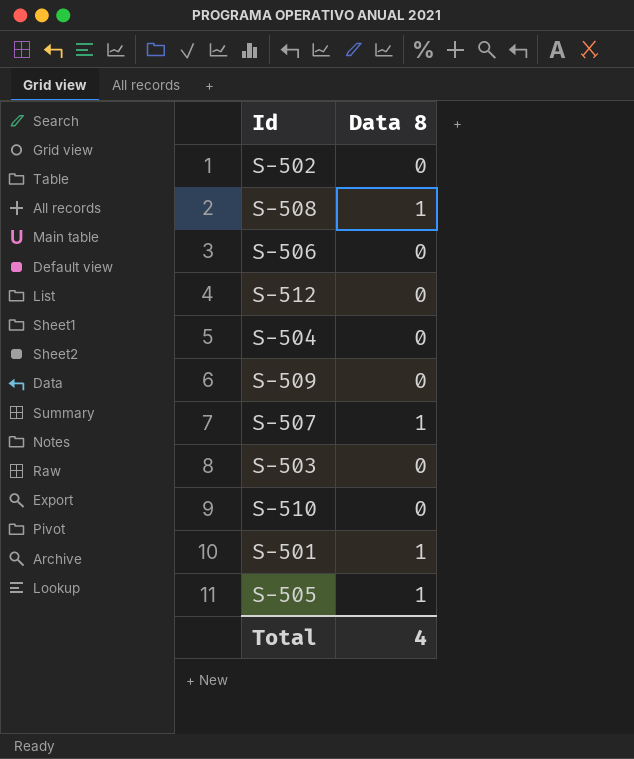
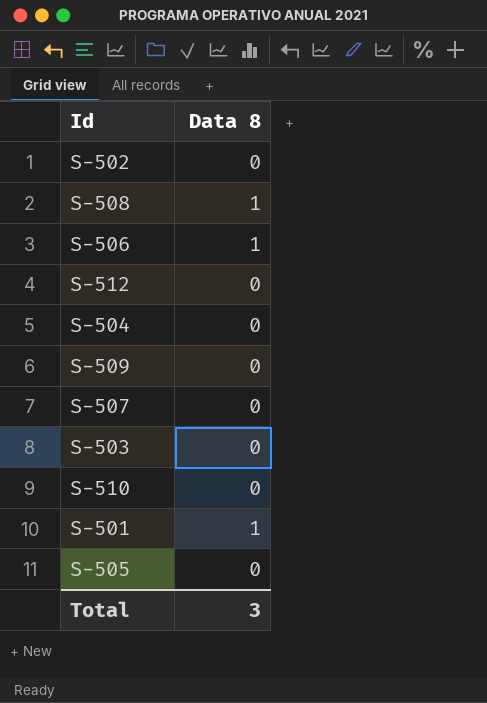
S-506 | Data 8: 0 -> 1
S-507 | Data 8: 1 -> 0
S-505 | Data 8: 1 -> 0
Total | Data 8: 4 -> 3

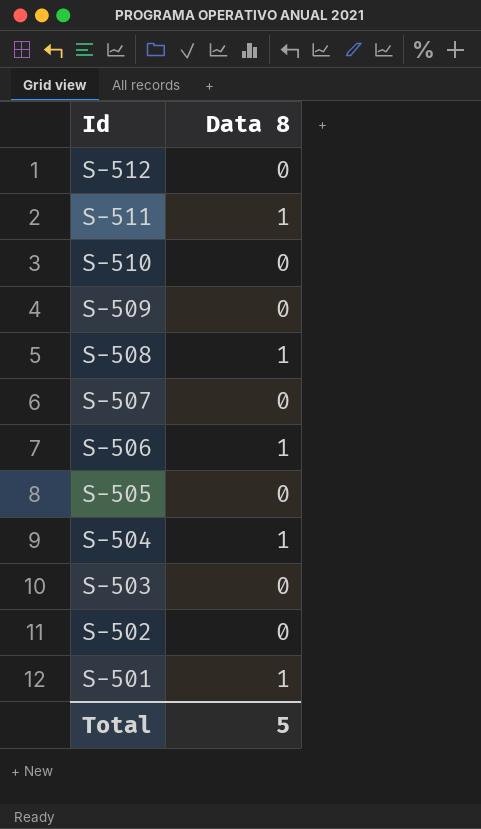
row order: none -> Id descending
row S-511: none -> 1
S-504 | Data 8: 0 -> 1
Total | Data 8: 3 -> 5

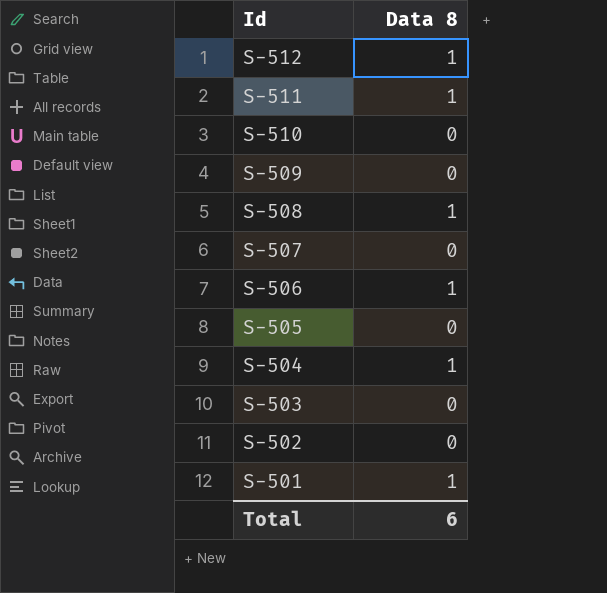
S-512 | Data 8: 0 -> 1
Total | Data 8: 5 -> 6

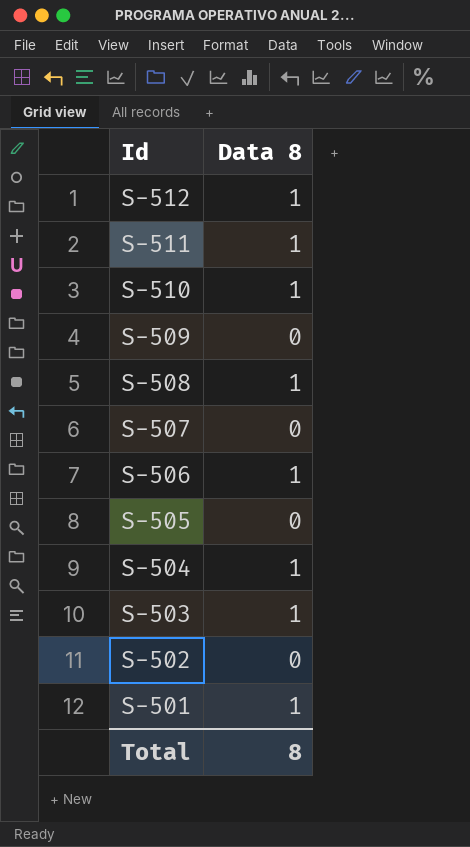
S-510 | Data 8: 0 -> 1
S-503 | Data 8: 0 -> 1
Total | Data 8: 6 -> 8

